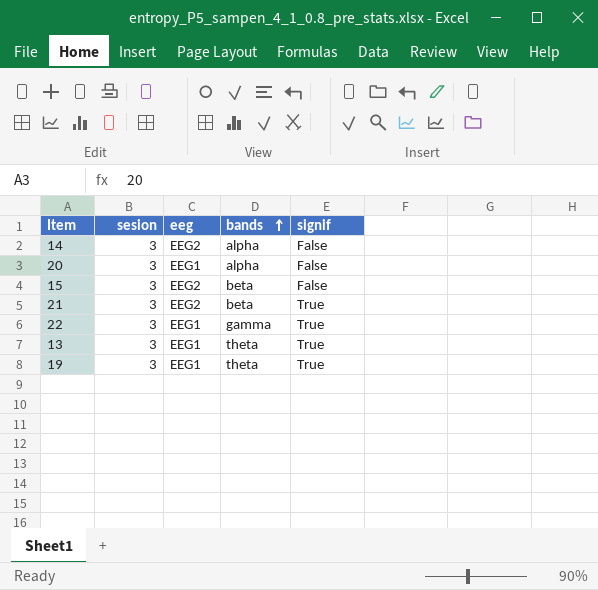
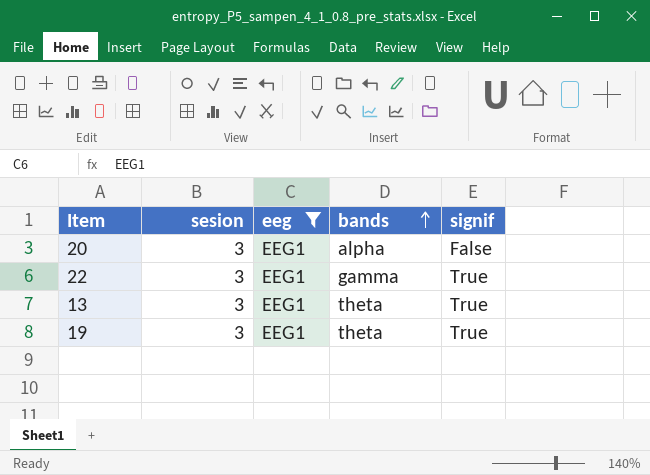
filter: none -> eeg = EEG1

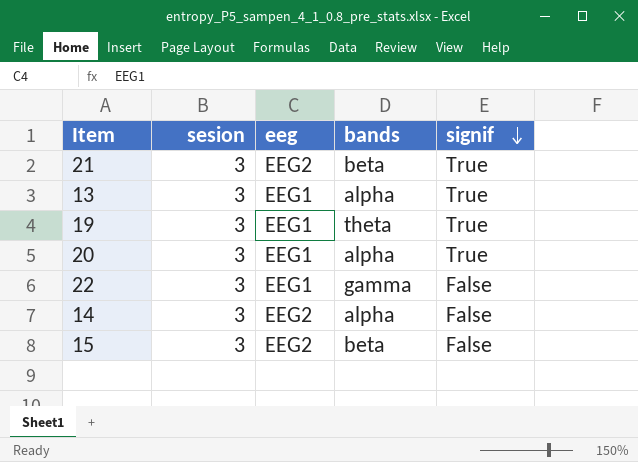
filter: eeg = EEG1 -> none
row order: bands ascending -> signif descending
13 | bands: theta -> alpha
20 | signif: False -> True
22 | signif: True -> False

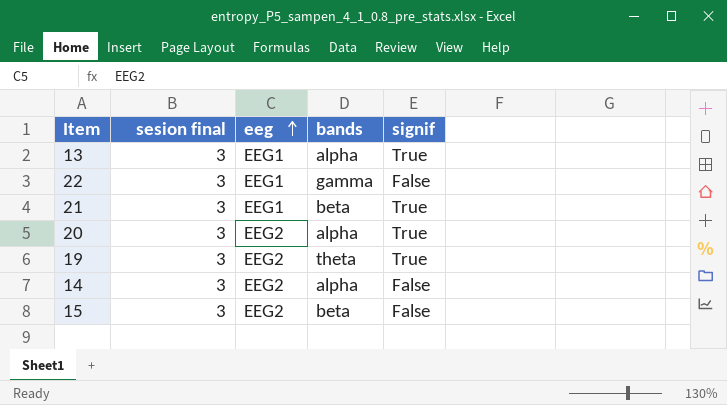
row order: signif descending -> eeg ascending
column name: sesion -> sesion final
21 | eeg: EEG2 -> EEG1
20 | eeg: EEG1 -> EEG2
19 | eeg: EEG1 -> EEG2

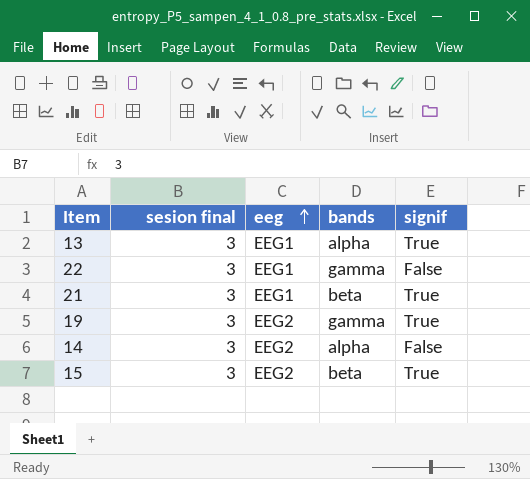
row 20: 3 | EEG2 | alpha | True -> none
19 | bands: theta -> gamma
15 | signif: False -> True

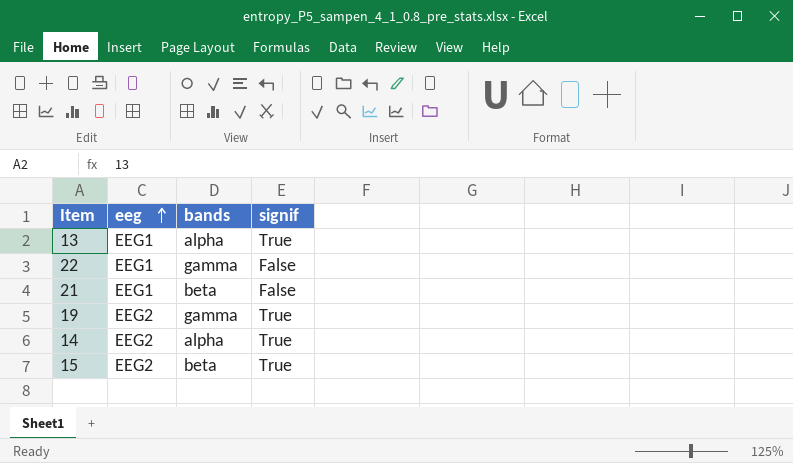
column sesion final | position: 2 -> none
21 | signif: True -> False
14 | signif: False -> True

